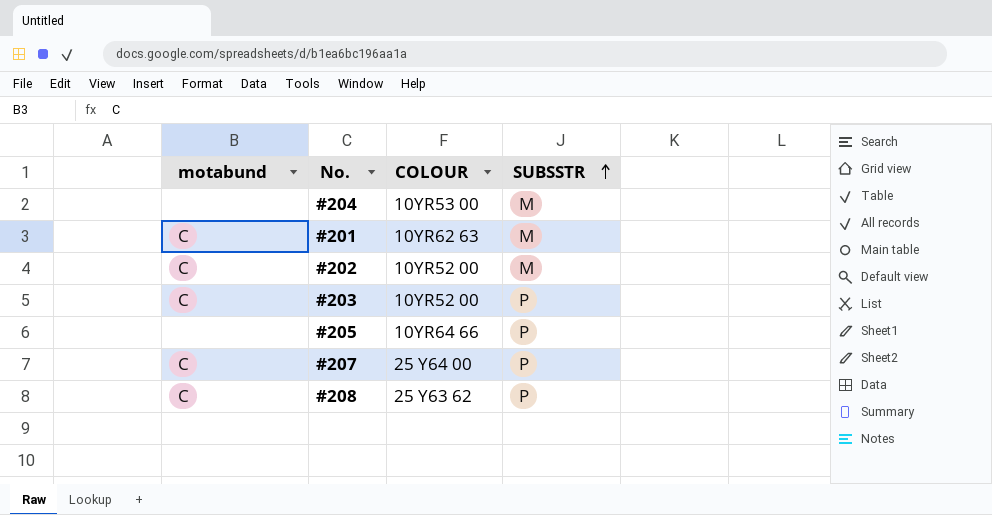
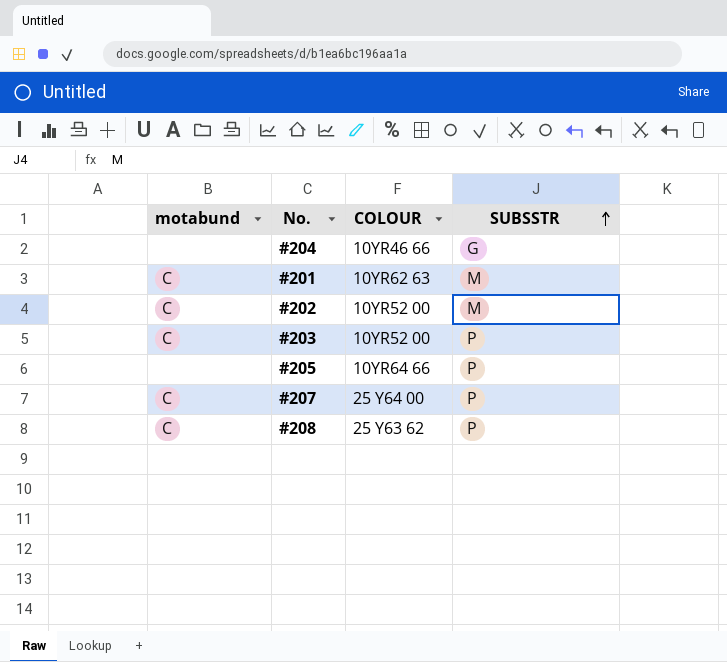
#204 | COLOUR: 10YR53 00 -> 10YR46 66
#204 | SUBSSTR: M -> G

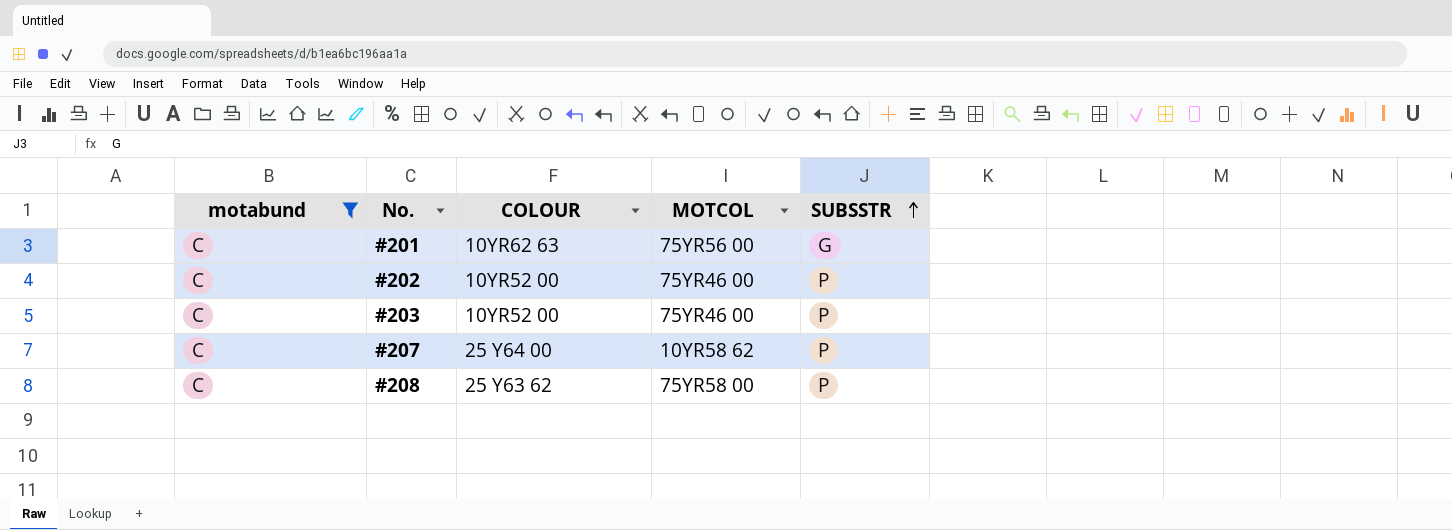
filter: none -> motabund = C
column MOTCOL | position: none -> 4
#201 | SUBSSTR: M -> G
#202 | SUBSSTR: M -> P

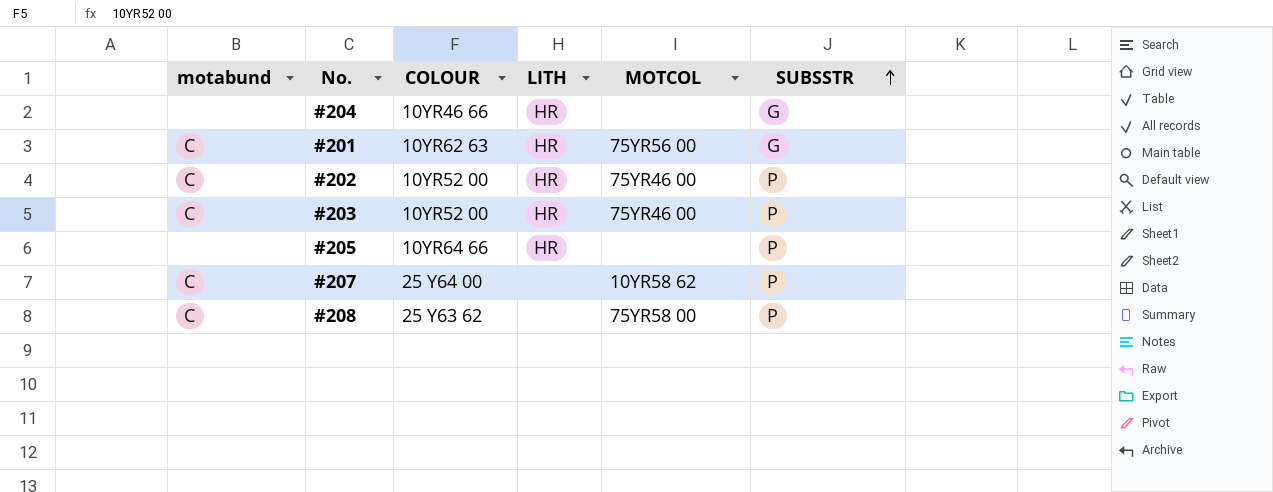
filter: motabund = C -> none
column LITH | position: none -> 4

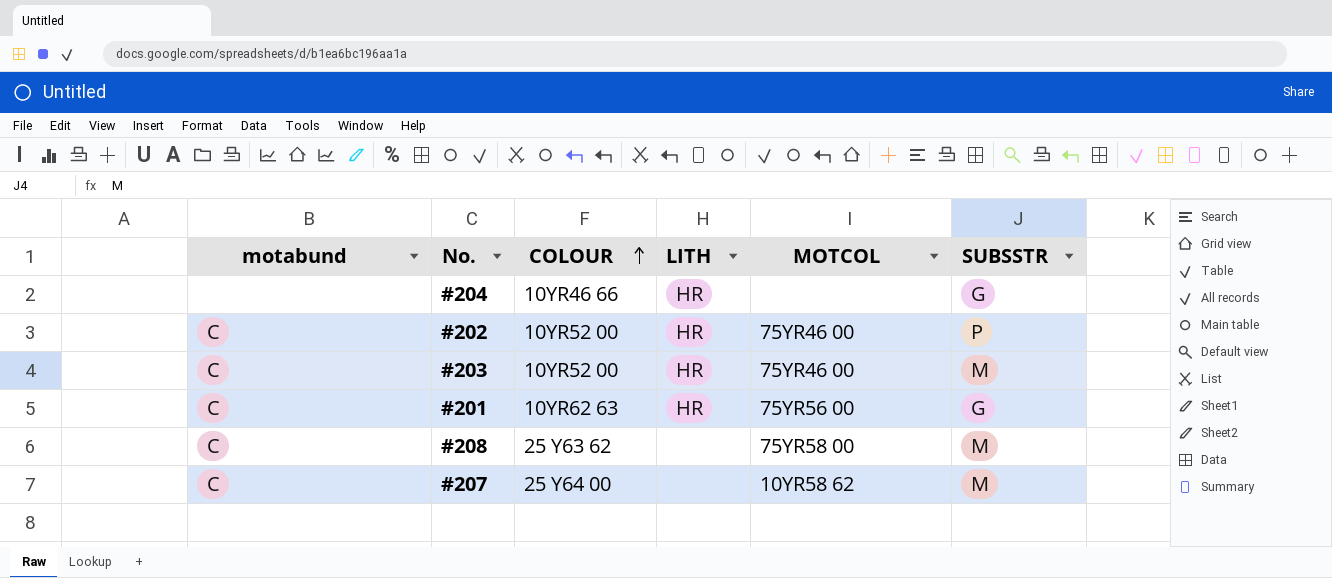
row order: SUBSSTR ascending -> COLOUR ascending
row #205: none | 10YR64 66 | HR | none | P -> none
#203 | SUBSSTR: P -> M
#208 | SUBSSTR: P -> M
#207 | SUBSSTR: P -> M

